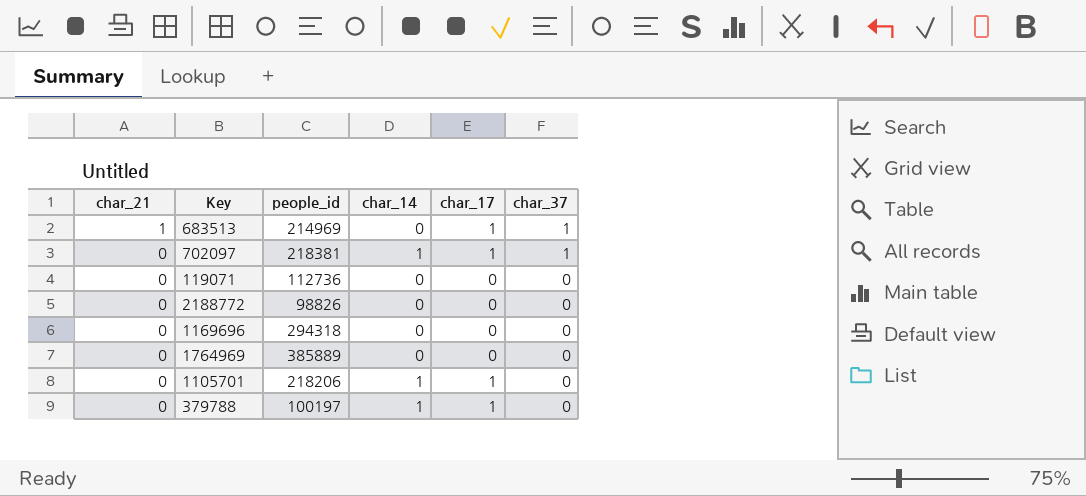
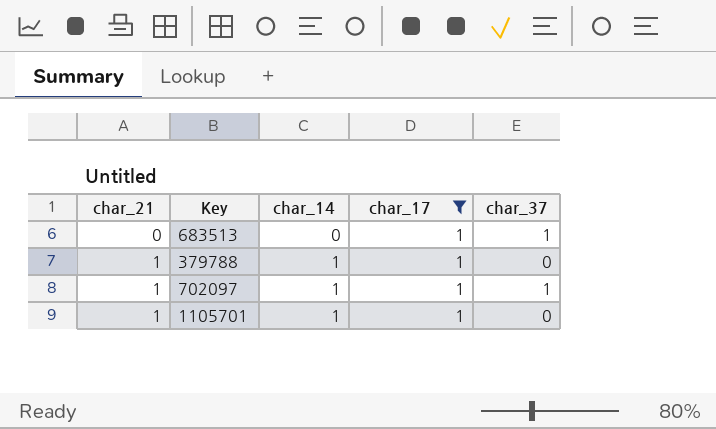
filter: none -> char_17 = 1
row order: char_21 descending -> char_21 ascending
column people_id | position: 3 -> none
683513 | char_21: 1 -> 0
379788 | char_21: 0 -> 1
702097 | char_21: 0 -> 1
1105701 | char_21: 0 -> 1

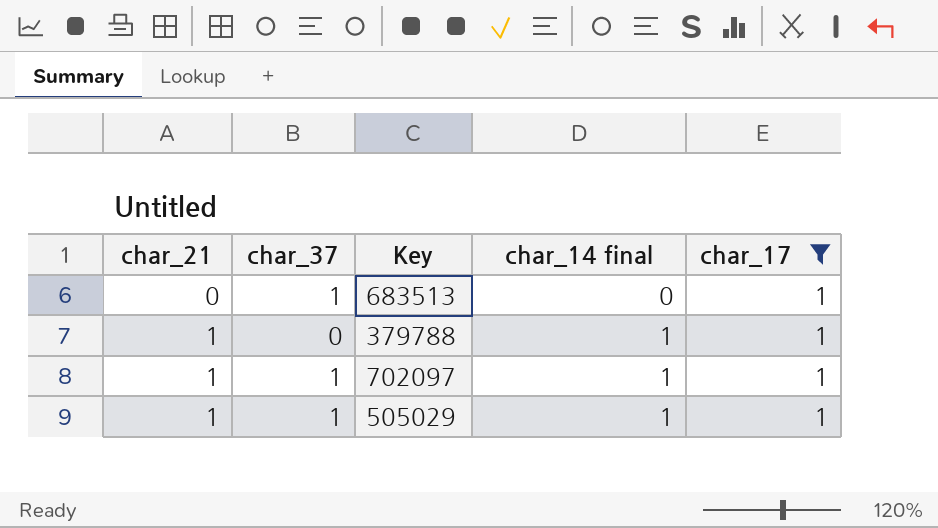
column char_37 | position: 5 -> 2
column name: char_14 -> char_14 final
row 1105701: 1 | 1 | 1 | 0 -> none
row 505029: none -> 1 | 1 | 1 | 1

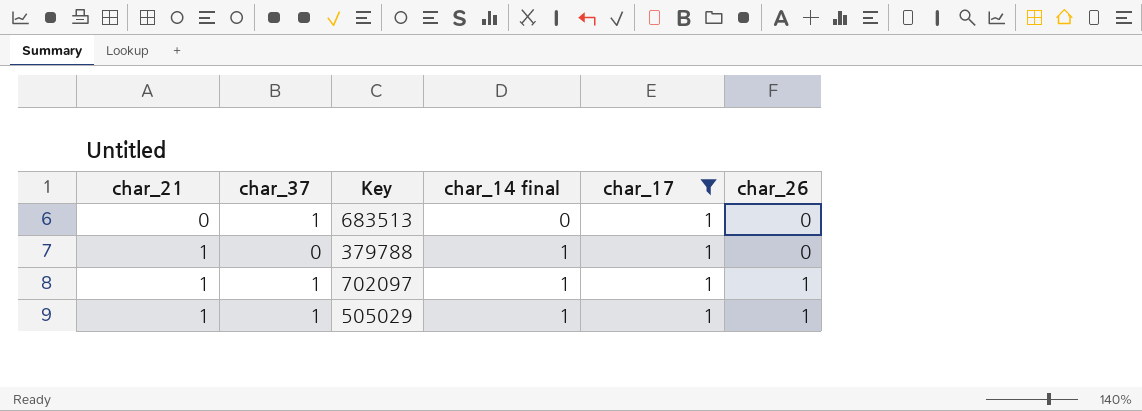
column char_26 | position: none -> 6

